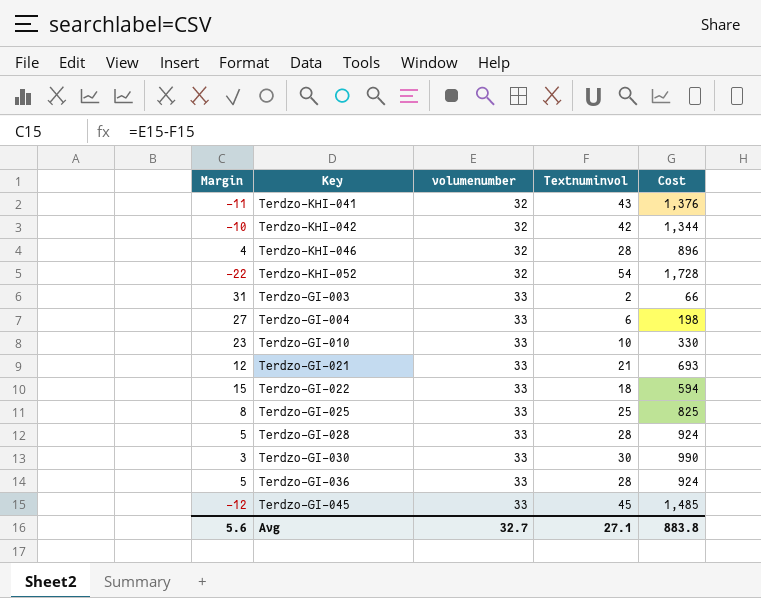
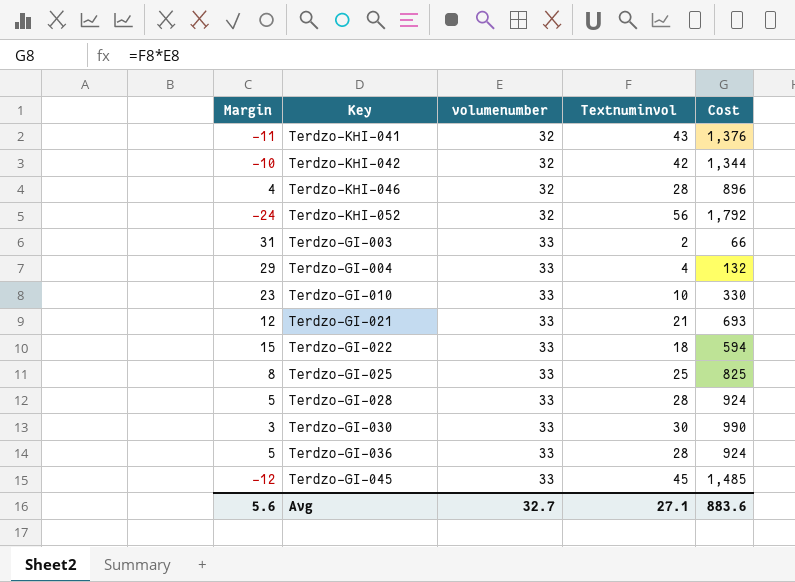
Terdzo-KHI-052 | Margin: -22 -> -24
Terdzo-KHI-052 | Textnuminvol: 54 -> 56
Terdzo-KHI-052 | Cost: 1,728 -> 1,792
Terdzo-GI-004 | Margin: 27 -> 29
Terdzo-GI-004 | Textnuminvol: 6 -> 4
Terdzo-GI-004 | Cost: 198 -> 132
Avg | Cost: 883.8 -> 883.6

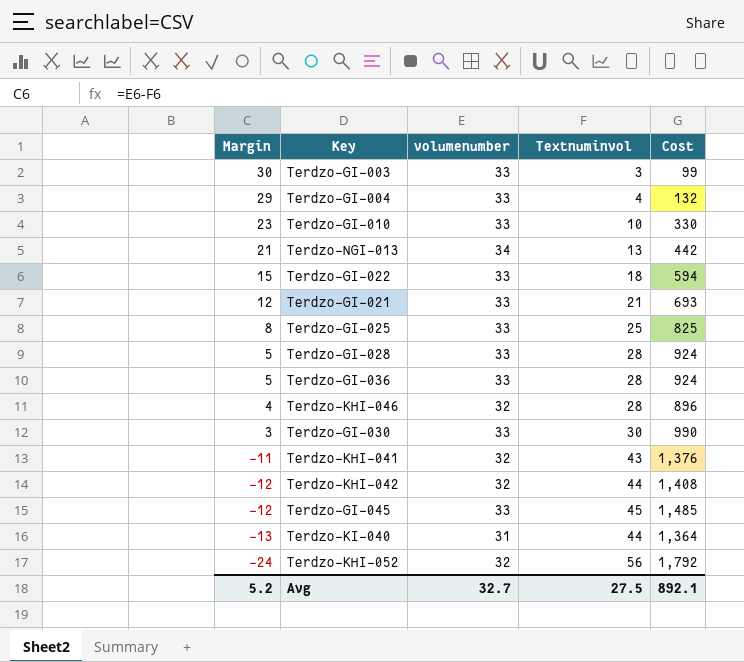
row order: volumenumber ascending -> Margin descending
Terdzo-GI-003 | Margin: 31 -> 30
Terdzo-GI-003 | Textnuminvol: 2 -> 3
Terdzo-GI-003 | Cost: 66 -> 99
row Terdzo-NGI-013: none -> 21 | 34 | 13 | 442
Terdzo-KHI-042 | Margin: -10 -> -12
Terdzo-KHI-042 | Textnuminvol: 42 -> 44
Terdzo-KHI-042 | Cost: 1,344 -> 1,408
row Terdzo-KI-040: none -> -13 | 31 | 44 | 1,364
Avg | Margin: 5.6 -> 5.2
Avg | Textnuminvol: 27.1 -> 27.5
Avg | Cost: 883.6 -> 892.1

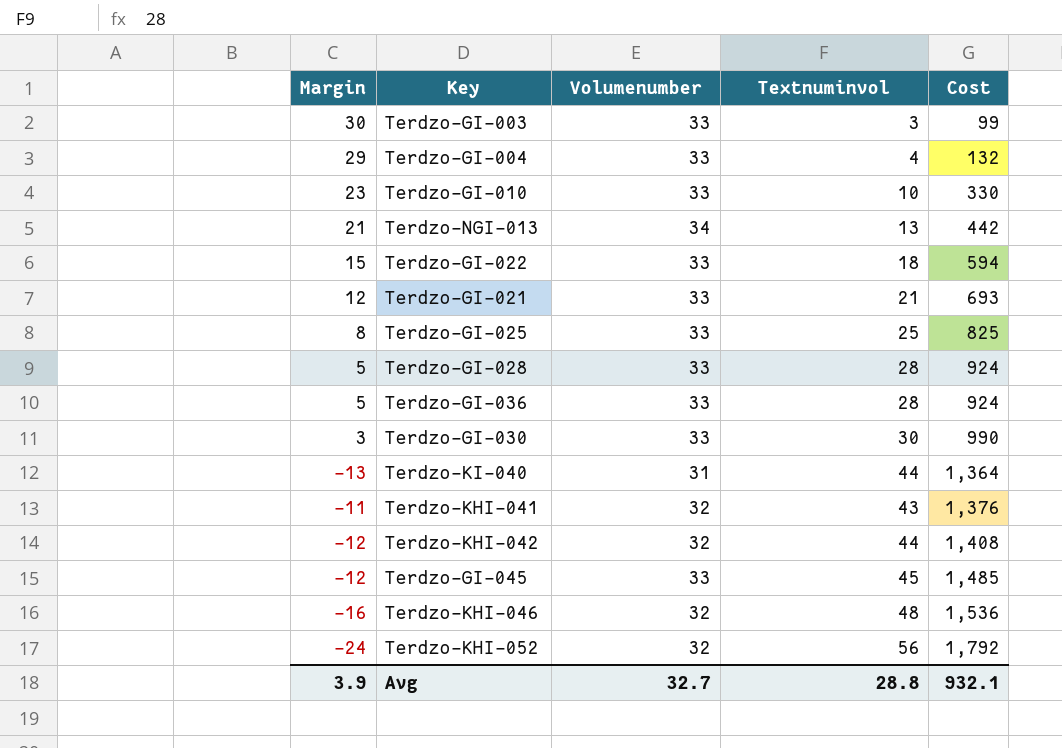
row order: Margin descending -> Cost ascending
column name: volumenumber -> Volumenumber
Terdzo-KHI-046 | Margin: 4 -> -16
Terdzo-KHI-046 | Textnuminvol: 28 -> 48
Terdzo-KHI-046 | Cost: 896 -> 1,536
Avg | Margin: 5.2 -> 3.9
Avg | Textnuminvol: 27.5 -> 28.8
Avg | Cost: 892.1 -> 932.1

